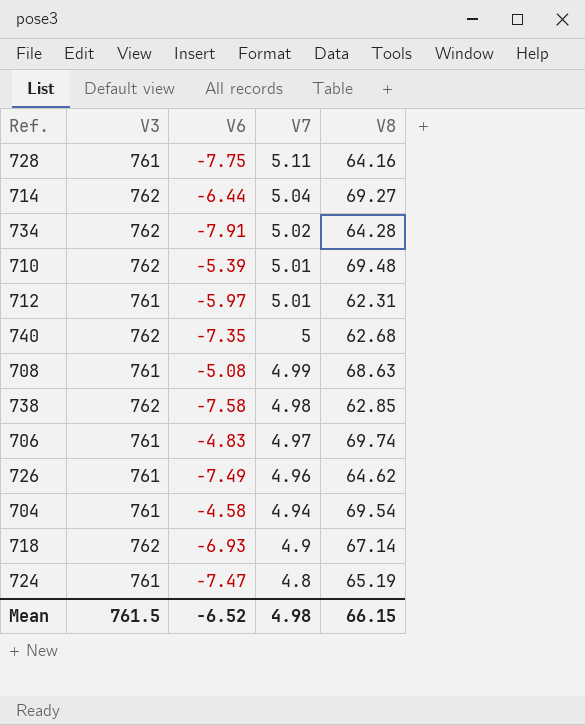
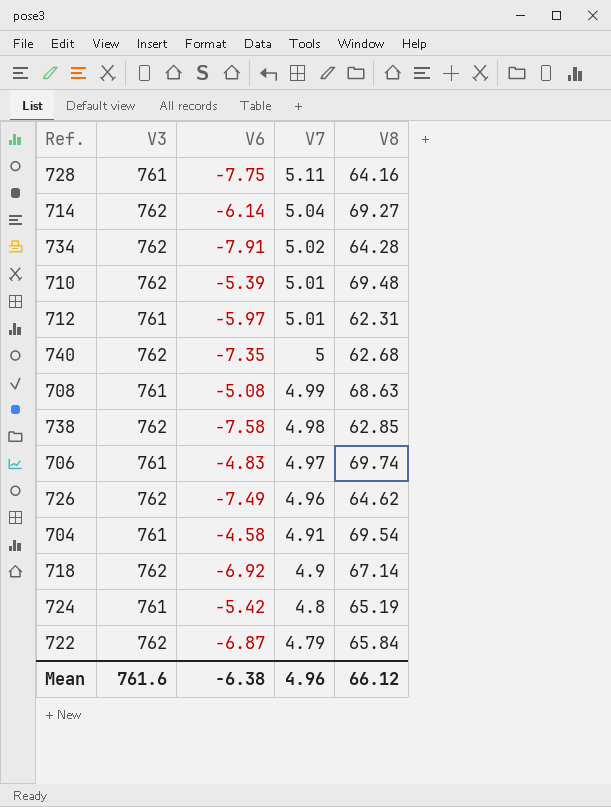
714 | V6: -6.44 -> -6.14
726 | V3: 761 -> 762
704 | V7: 4.94 -> 4.91
718 | V6: -6.93 -> -6.92
724 | V6: -7.47 -> -5.42
row 722: none -> 762 | -6.87 | 4.79 | 65.84
Mean | V3: 761.5 -> 761.6
Mean | V6: -6.52 -> -6.38
Mean | V7: 4.98 -> 4.96
Mean | V8: 66.15 -> 66.12

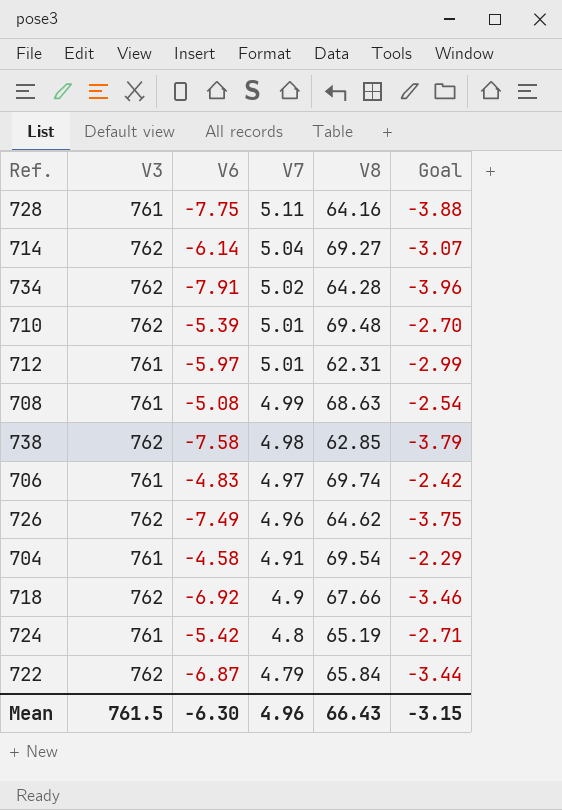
column Goal | formula: none -> [V6] * 0.5
row 740: 762 | -7.35 | 5 | 62.68 -> none
718 | V8: 67.14 -> 67.66
Mean | V3: 761.6 -> 761.5
Mean | V6: -6.38 -> -6.30
Mean | V8: 66.12 -> 66.43

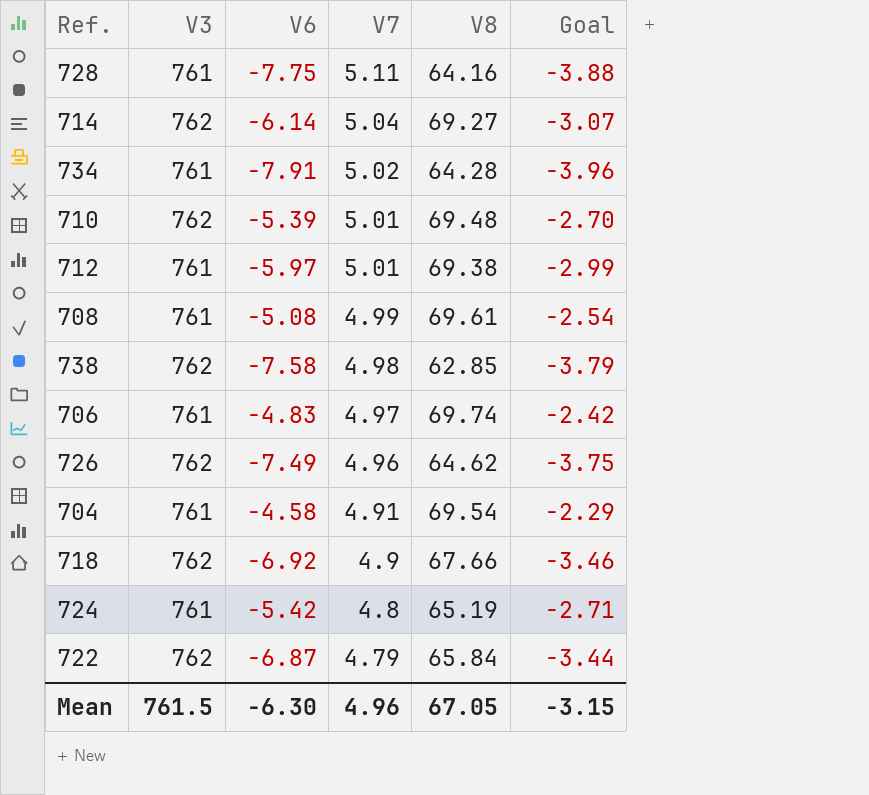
734 | V3: 762 -> 761
712 | V8: 62.31 -> 69.38
708 | V8: 68.63 -> 69.61
Mean | V8: 66.43 -> 67.05

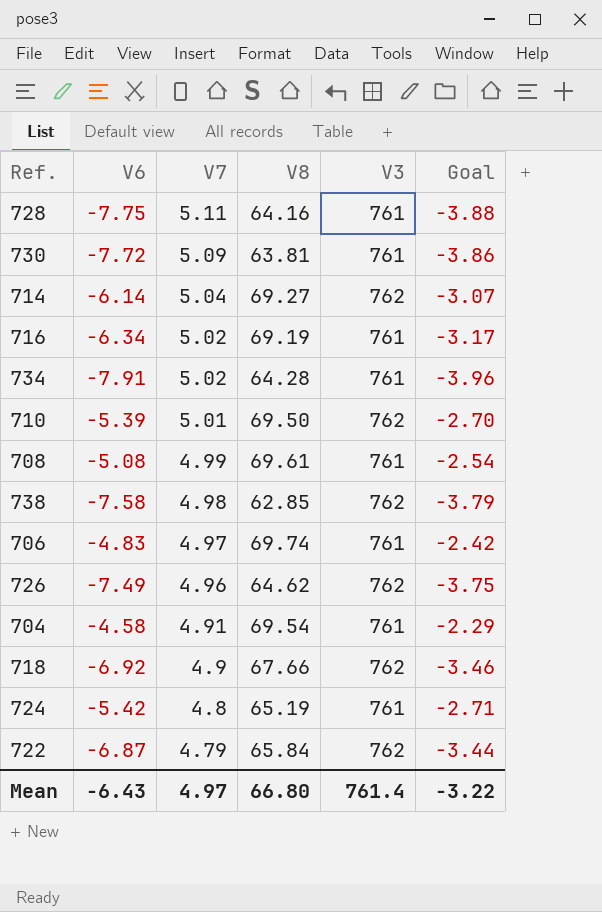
column V3 | position: 2 -> 5
row 712: 761 | -5.97 | 5.01 | 69.38 | -2.99 -> none
row 730: none -> -7.72 | 5.09 | 63.81 | 761 | -3.86
row 716: none -> -6.34 | 5.02 | 69.19 | 761 | -3.17
710 | V8: 69.48 -> 69.50
Mean | V6: -6.30 -> -6.43
Mean | V7: 4.96 -> 4.97
Mean | V8: 67.05 -> 66.80
Mean | V3: 761.5 -> 761.4
Mean | Goal: -3.15 -> -3.22

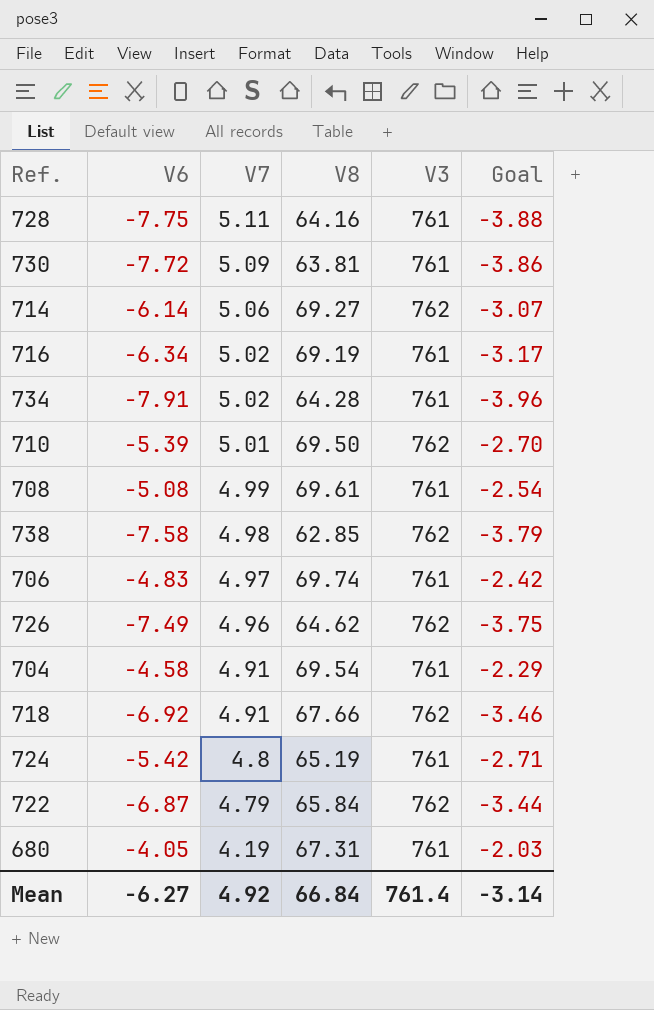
714 | V7: 5.04 -> 5.06
718 | V7: 4.9 -> 4.91
row 680: none -> -4.05 | 4.19 | 67.31 | 761 | -2.03
Mean | V6: -6.43 -> -6.27
Mean | V7: 4.97 -> 4.92
Mean | V8: 66.80 -> 66.84
Mean | Goal: -3.22 -> -3.14

